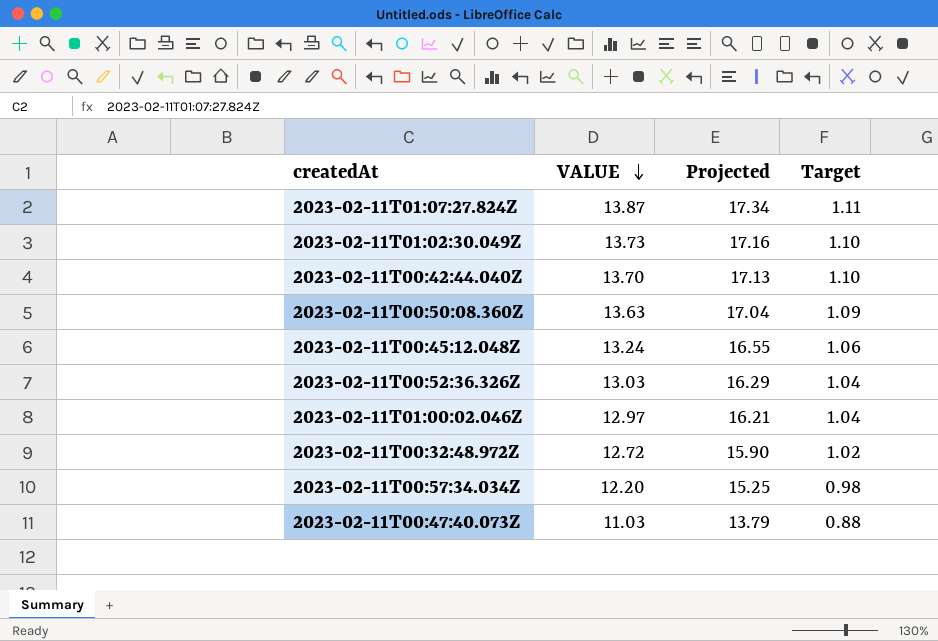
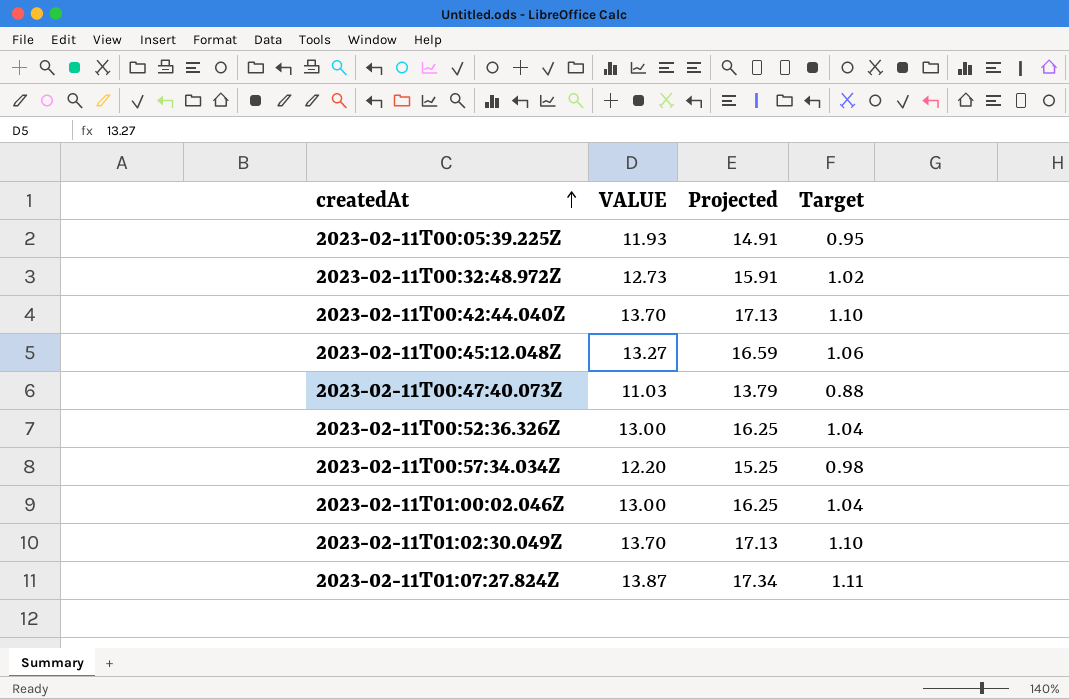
row order: VALUE descending -> createdAt ascending
row 2023-02-11T00:50:08.360Z: 13.63 | 17.04 | 1.09 -> none
row 2023-02-11T00:05:39.225Z: none -> 11.93 | 14.91 | 0.95
2023-02-11T00:32:48.972Z | VALUE: 12.72 -> 12.73
2023-02-11T00:32:48.972Z | Projected: 15.90 -> 15.91
2023-02-11T00:45:12.048Z | VALUE: 13.24 -> 13.27
2023-02-11T00:45:12.048Z | Projected: 16.55 -> 16.59
2023-02-11T00:52:36.326Z | VALUE: 13.03 -> 13.00
2023-02-11T00:52:36.326Z | Projected: 16.29 -> 16.25
2023-02-11T01:00:02.046Z | VALUE: 12.97 -> 13.00
2023-02-11T01:00:02.046Z | Projected: 16.21 -> 16.25
2023-02-11T01:02:30.049Z | VALUE: 13.73 -> 13.70
2023-02-11T01:02:30.049Z | Projected: 17.16 -> 17.13

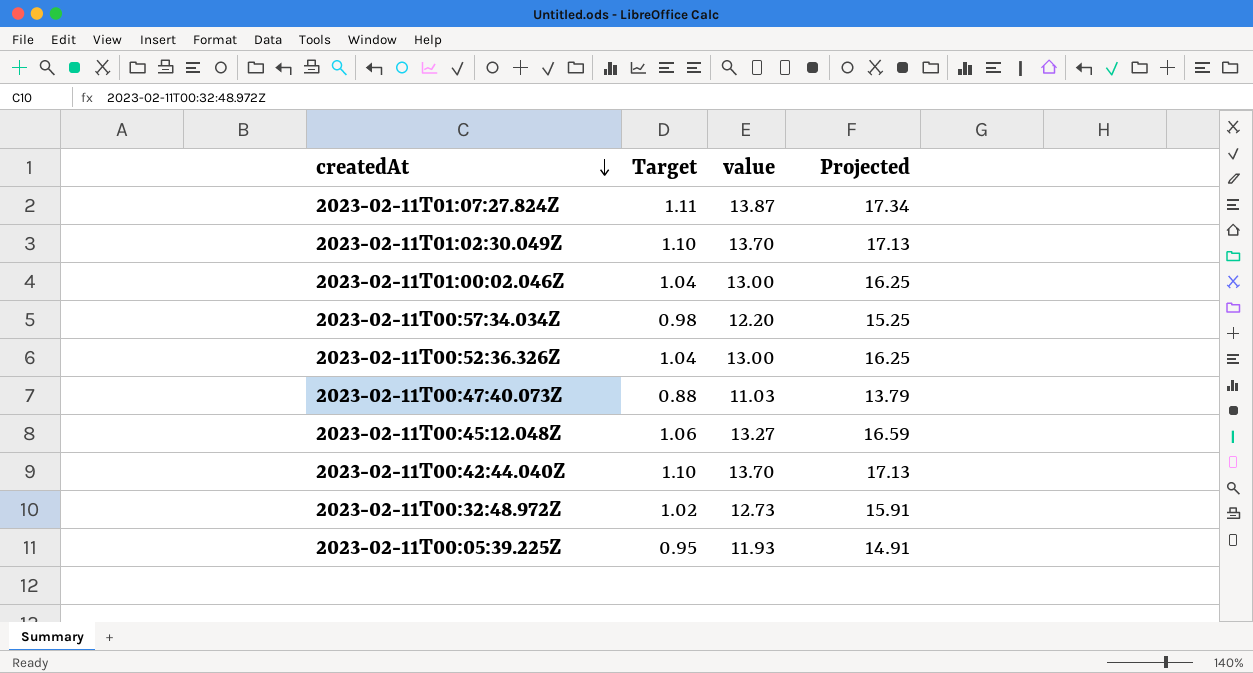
row order: createdAt ascending -> createdAt descending
column Target | position: 4 -> 2
column name: VALUE -> value

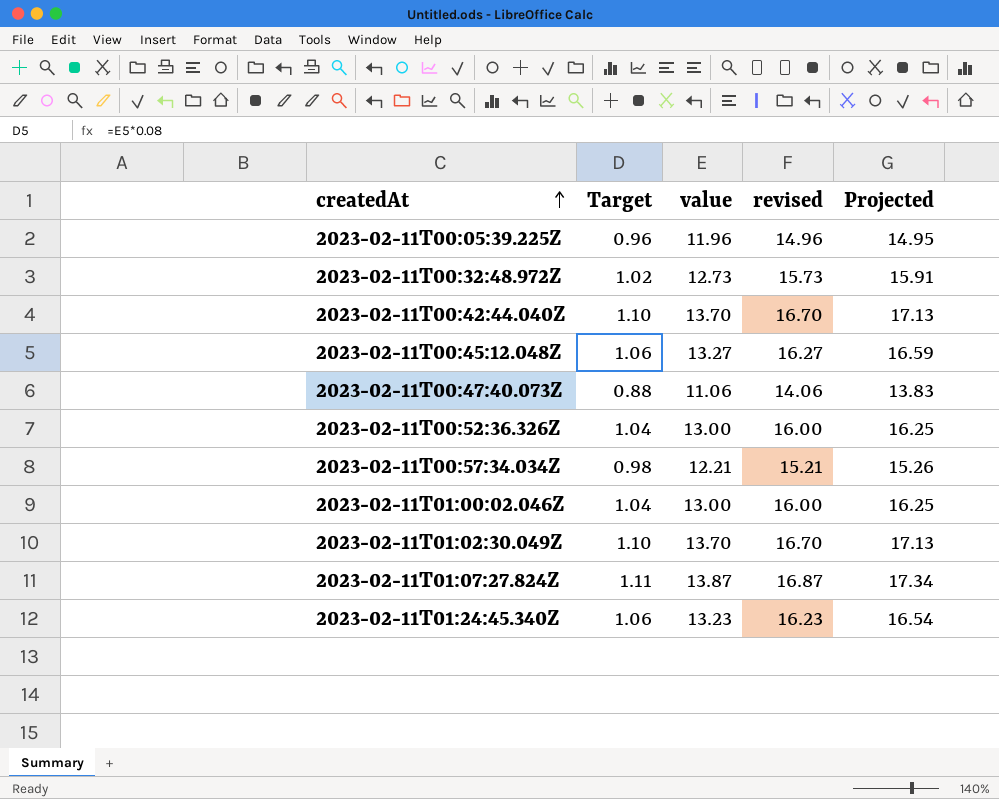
row order: createdAt descending -> createdAt ascending
column revised | formula: none -> [value] + 3
2023-02-11T00:05:39.225Z | Target: 0.95 -> 0.96
2023-02-11T00:05:39.225Z | value: 11.93 -> 11.96
2023-02-11T00:05:39.225Z | Projected: 14.91 -> 14.95
2023-02-11T00:47:40.073Z | value: 11.03 -> 11.06
2023-02-11T00:47:40.073Z | Projected: 13.79 -> 13.83
2023-02-11T00:57:34.034Z | value: 12.20 -> 12.21
2023-02-11T00:57:34.034Z | Projected: 15.25 -> 15.26
row 2023-02-11T01:24:45.340Z: none -> 1.06 | 13.23 | 16.23 | 16.54

